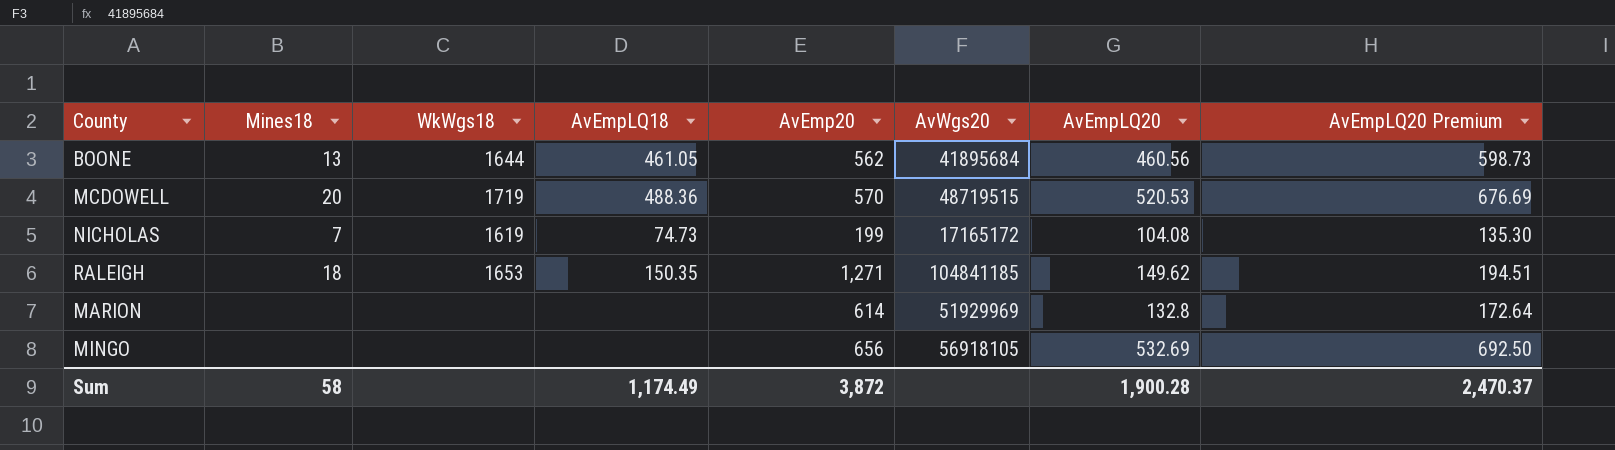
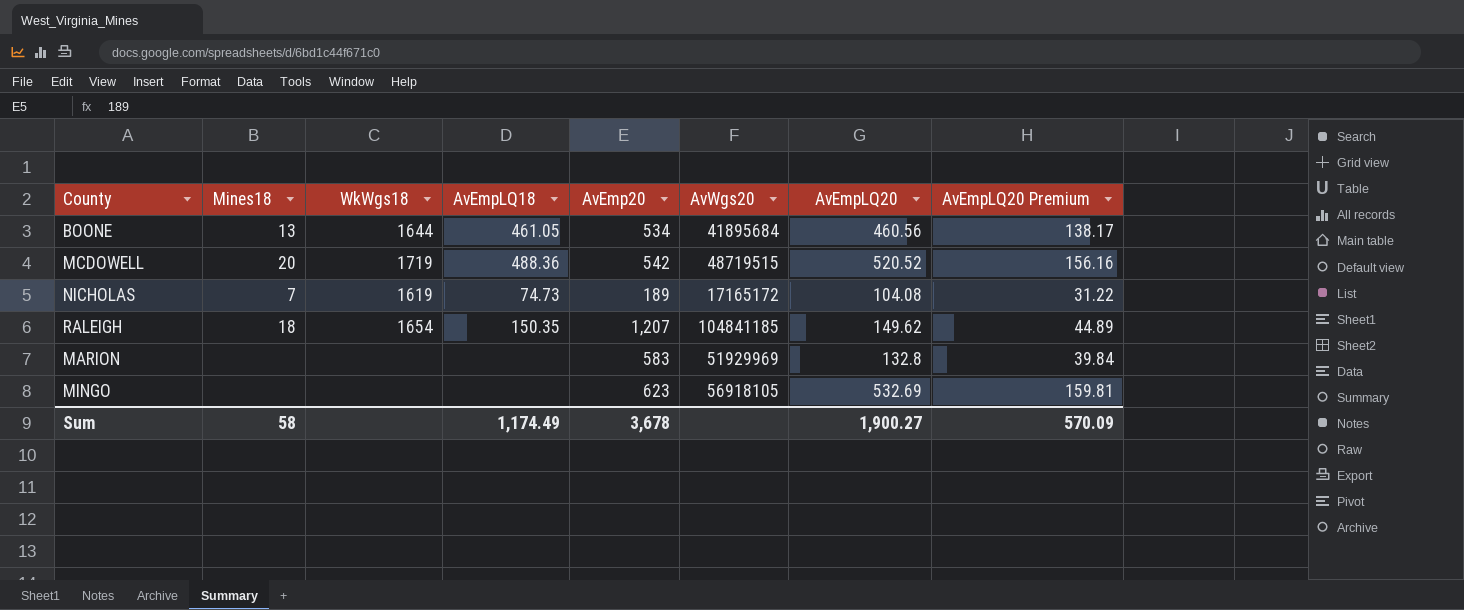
column AvEmpLQ20 Premium | formula: [AvEmpLQ20] * 1.3 -> [AvEmpLQ20] * 0.3
BOONE | AvEmp20: 562 -> 534
MCDOWELL | AvEmp20: 570 -> 542
MCDOWELL | AvEmpLQ20: 520.53 -> 520.52
NICHOLAS | AvEmp20: 199 -> 189
RALEIGH | WkWgs18: 1653 -> 1654
RALEIGH | AvEmp20: 1,271 -> 1,207
MARION | AvEmp20: 614 -> 583
MINGO | AvEmp20: 656 -> 623
Sum | AvEmp20: 3,872 -> 3,678
Sum | AvEmpLQ20: 1,900.28 -> 1,900.27
Sum | AvEmpLQ20 Premium: 2,470.37 -> 570.09

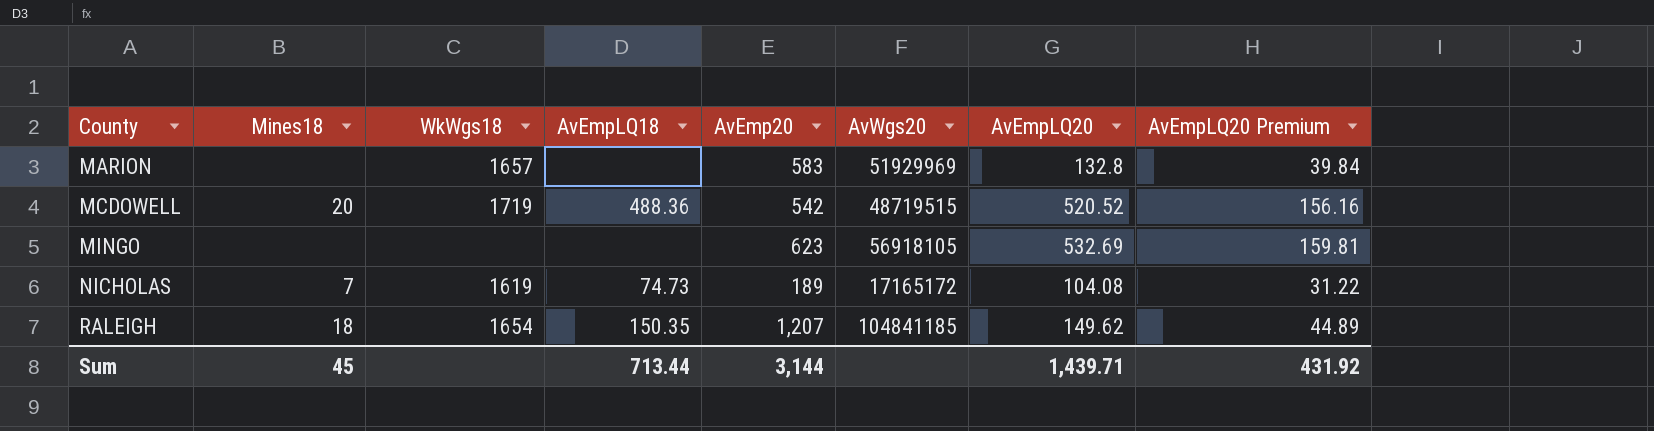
row order: none -> County ascending
row BOONE: 13 | 1644 | 461.05 | 534 | 41895684 | 460.56 | 138.17 -> none
MARION | WkWgs18: none -> 1657
Sum | Mines18: 58 -> 45
Sum | AvEmpLQ18: 1,174.49 -> 713.44
Sum | AvEmp20: 3,678 -> 3,144
Sum | AvEmpLQ20: 1,900.27 -> 1,439.71
Sum | AvEmpLQ20 Premium: 570.09 -> 431.92

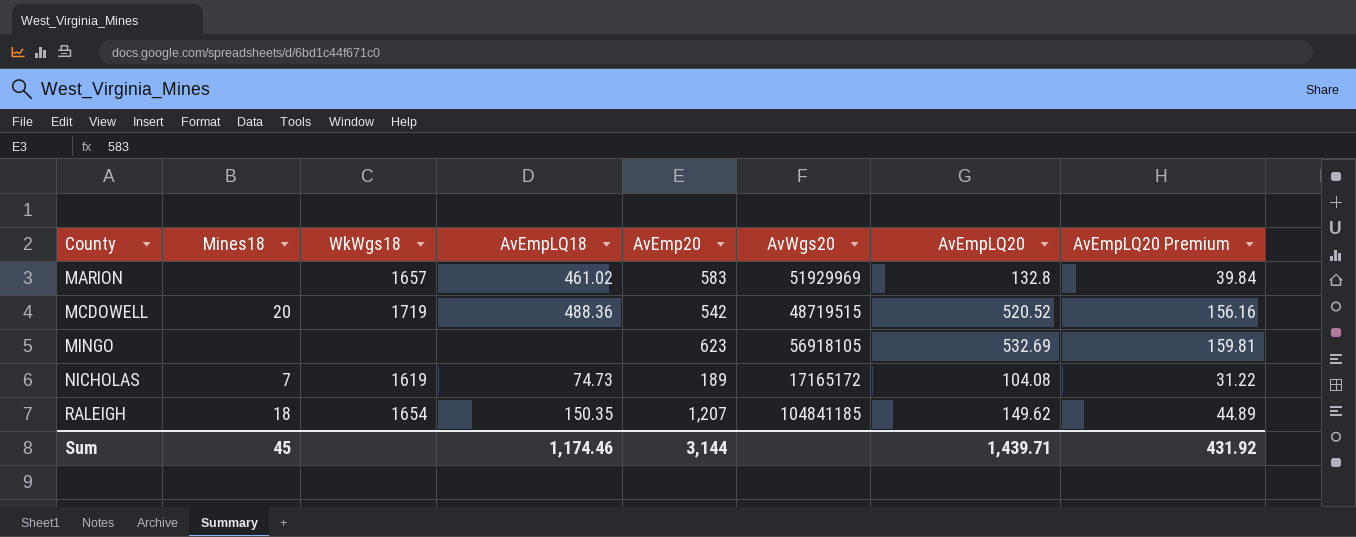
MARION | AvEmpLQ18: none -> 461.02
Sum | AvEmpLQ18: 713.44 -> 1,174.46

